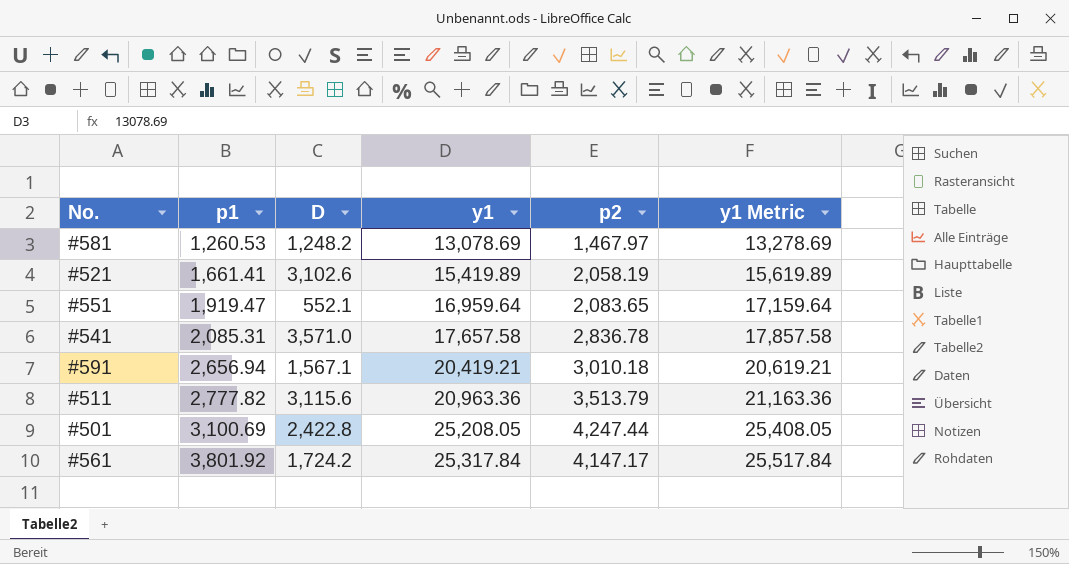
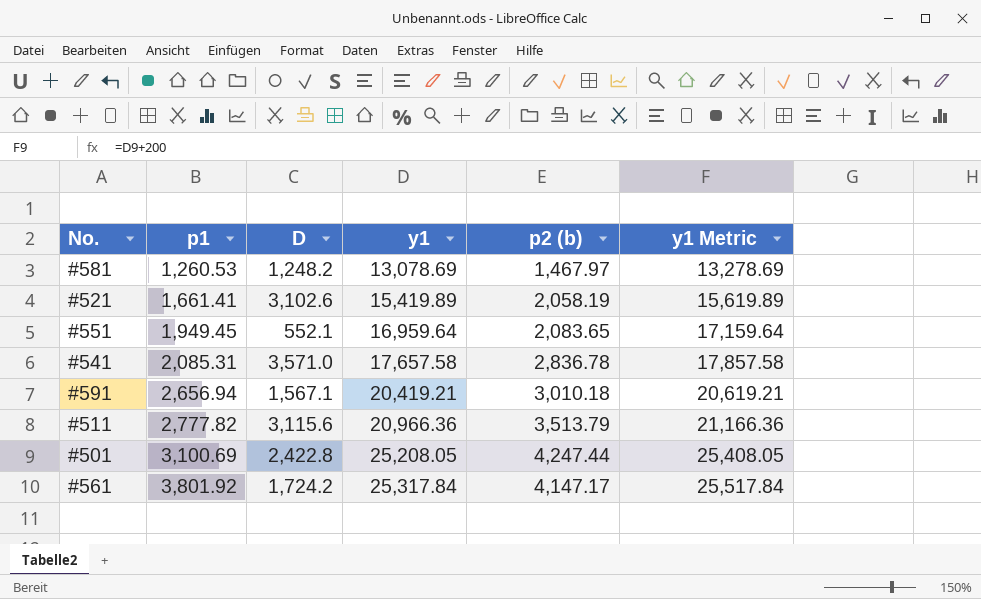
column name: p2 -> p2 (b)
#551 | p1: 1,919.47 -> 1,949.45
#511 | y1: 20,963.36 -> 20,966.36
#511 | y1 Metric: 21,163.36 -> 21,166.36

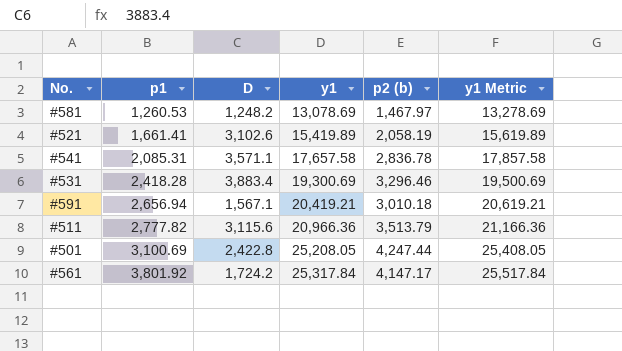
row #551: 1,949.45 | 552.1 | 16,959.64 | 2,083.65 | 17,159.64 -> none
#541 | D: 3,571.0 -> 3,571.1
row #531: none -> 2,418.28 | 3,883.4 | 19,300.69 | 3,296.46 | 19,500.69

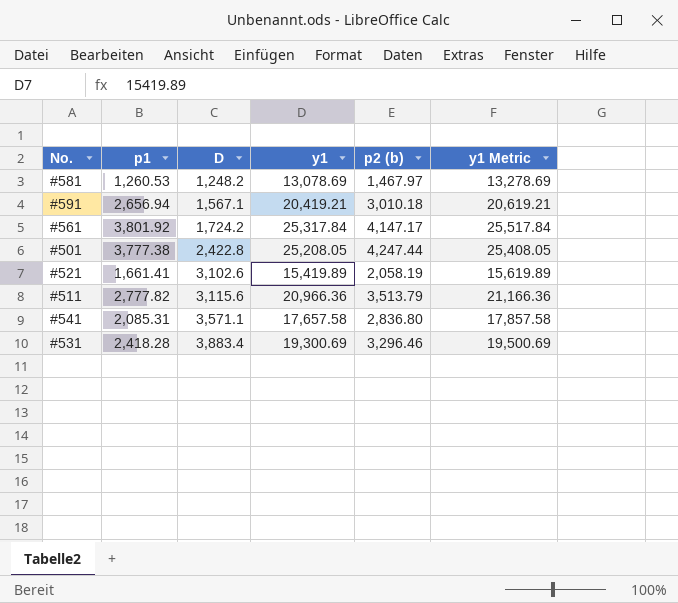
row order: p1 ascending -> D ascending
#501 | p1: 3,100.69 -> 3,777.38
#541 | p2 (b): 2,836.78 -> 2,836.80

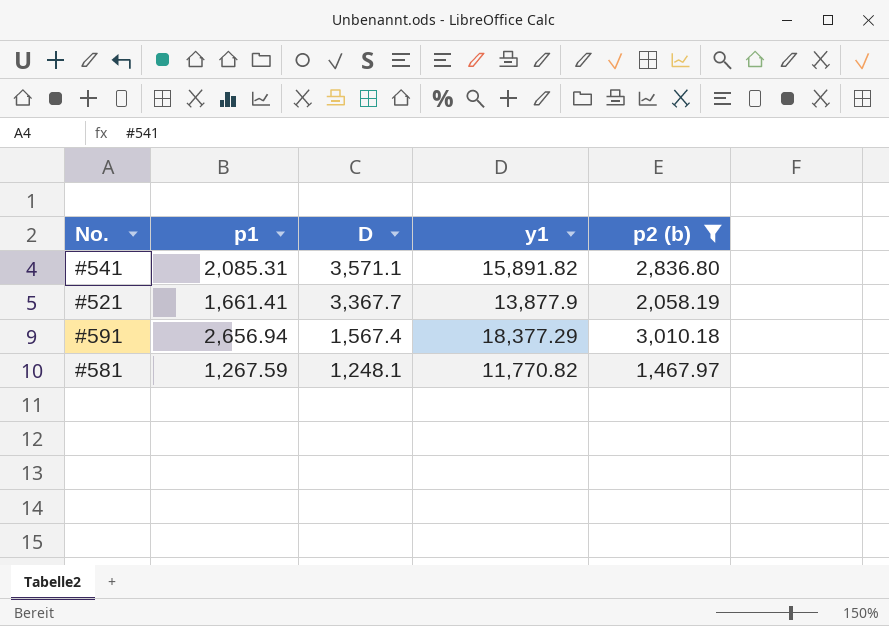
filter: none -> p2 (b) <= 3,010.18
row order: D ascending -> D descending
column y1 Metric | formula: [y1] + 200 -> none
#541 | y1: 17,657.58 -> 15,891.82
#521 | D: 3,102.6 -> 3,367.7
#521 | y1: 15,419.89 -> 13,877.9
#591 | D: 1,567.1 -> 1,567.4
#591 | y1: 20,419.21 -> 18,377.29
#581 | p1: 1,260.53 -> 1,267.59
#581 | D: 1,248.2 -> 1,248.1
#581 | y1: 13,078.69 -> 11,770.82

